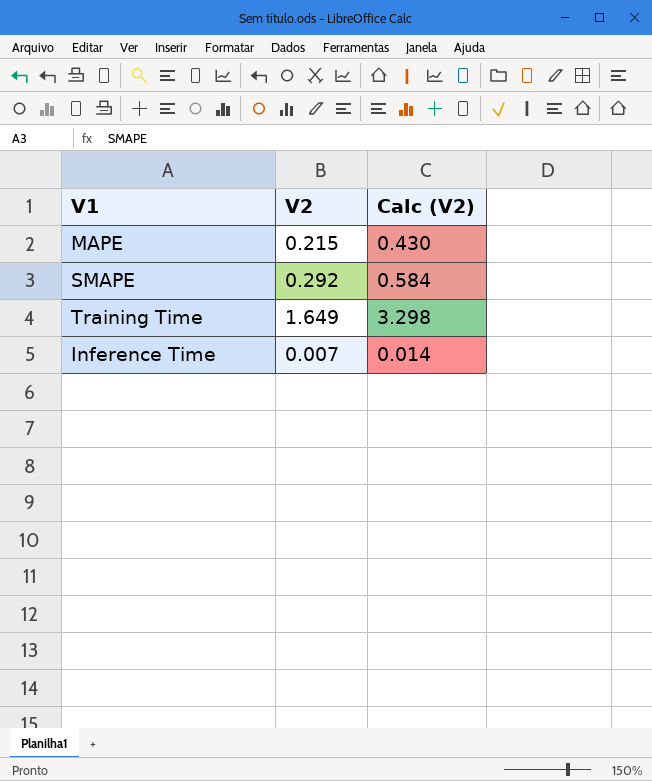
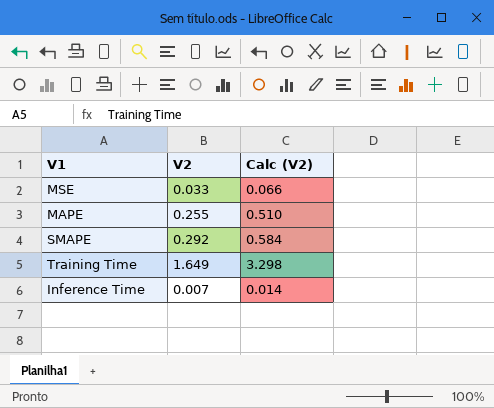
row MSE: none -> 0.033 | 0.066
MAPE | V2: 0.215 -> 0.255
MAPE | Calc (V2): 0.430 -> 0.510

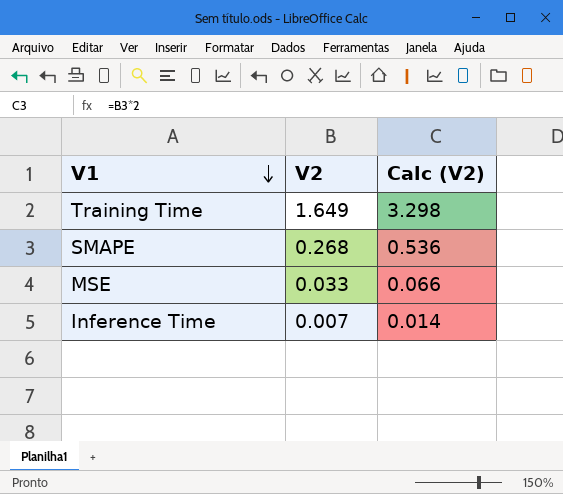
row order: none -> V1 descending
row MAPE: 0.255 | 0.510 -> none
SMAPE | V2: 0.292 -> 0.268
SMAPE | Calc (V2): 0.584 -> 0.536

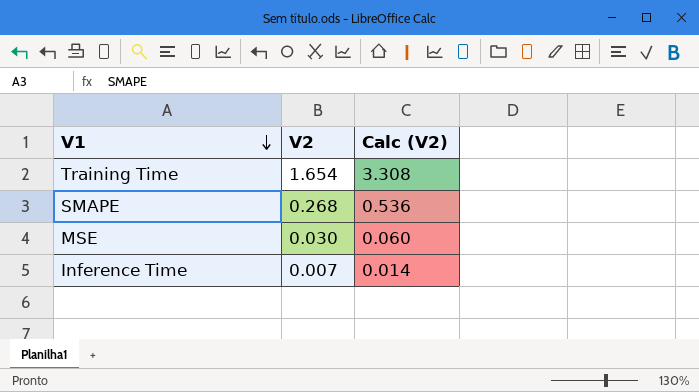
Training Time | V2: 1.649 -> 1.654
Training Time | Calc (V2): 3.298 -> 3.308
MSE | V2: 0.033 -> 0.030
MSE | Calc (V2): 0.066 -> 0.060

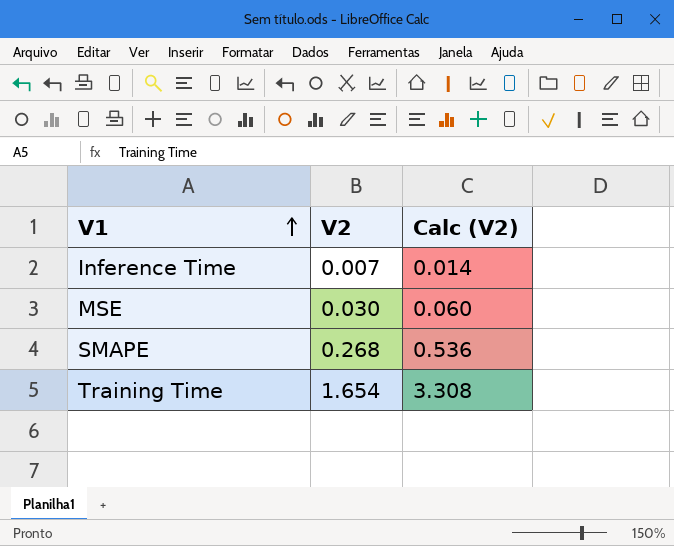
row order: V1 descending -> V1 ascending

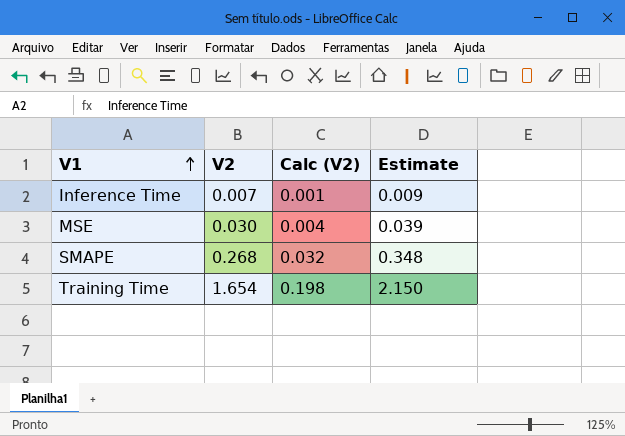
column Calc (V2) | formula: [V2] * 2 -> [V2] * 0.12
column Estimate | formula: none -> [V2] * 1.3

